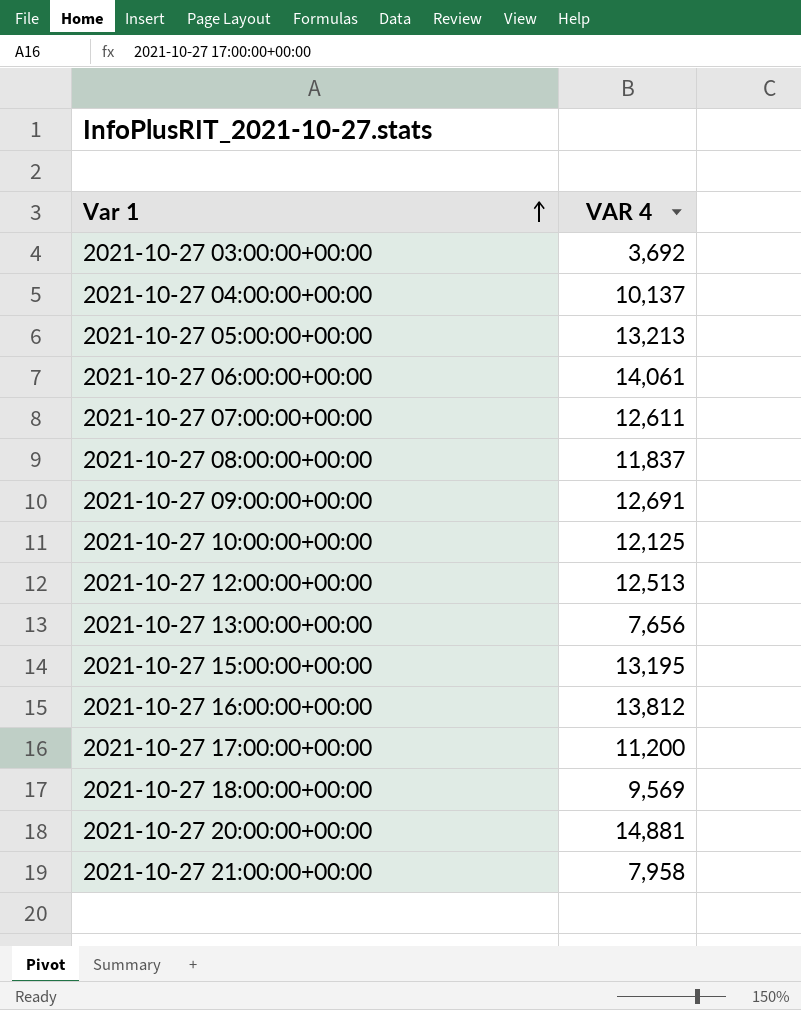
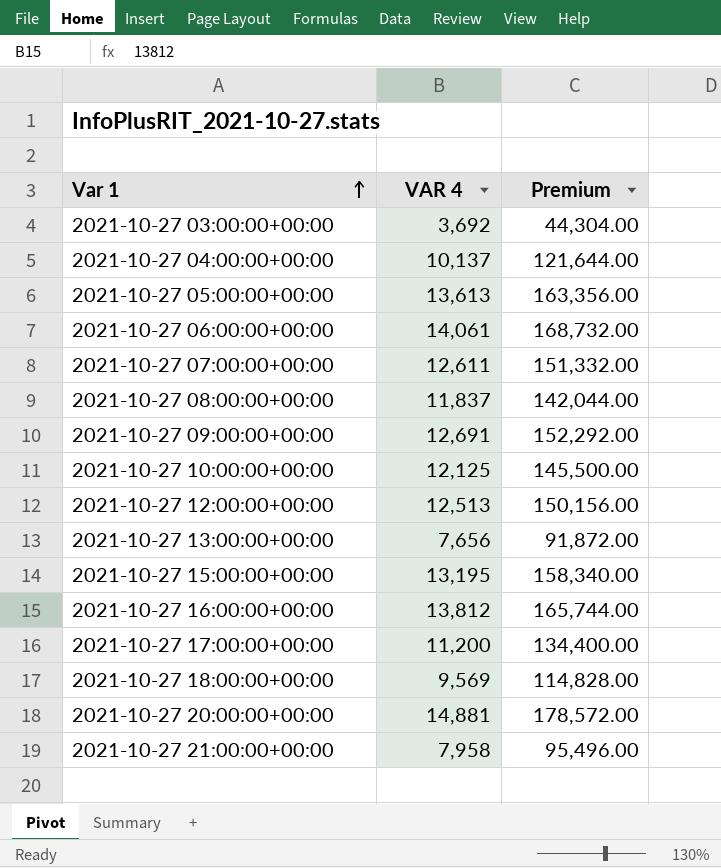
column Premium | formula: none -> [VAR 4] * 12
2021-10-27 05:00:00+00:00 | VAR 4: 13,213 -> 13,613

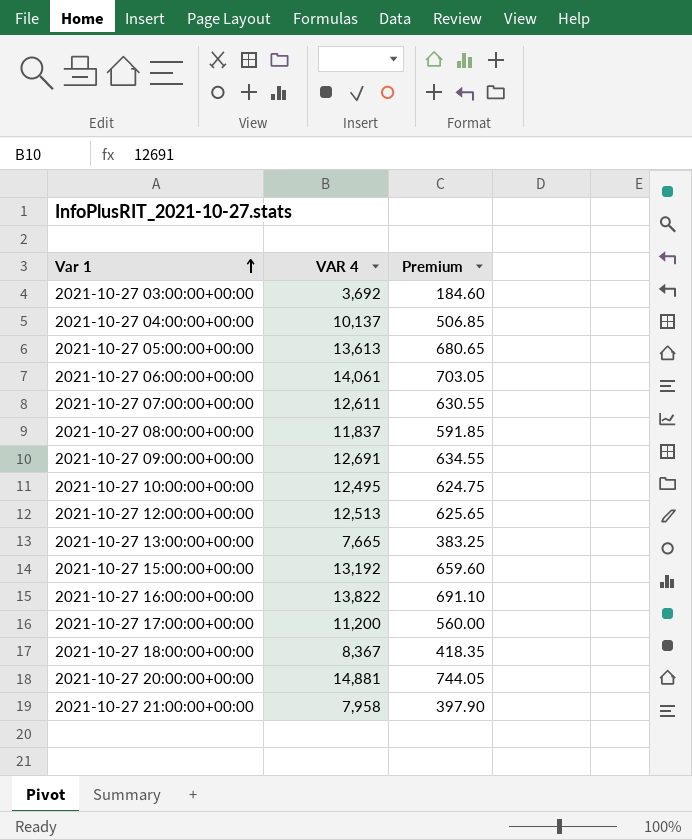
column Premium | formula: [VAR 4] * 12 -> [VAR 4] * 0.05
2021-10-27 10:00:00+00:00 | VAR 4: 12,125 -> 12,495
2021-10-27 13:00:00+00:00 | VAR 4: 7,656 -> 7,665
2021-10-27 15:00:00+00:00 | VAR 4: 13,195 -> 13,192
2021-10-27 16:00:00+00:00 | VAR 4: 13,812 -> 13,822
2021-10-27 18:00:00+00:00 | VAR 4: 9,569 -> 8,367

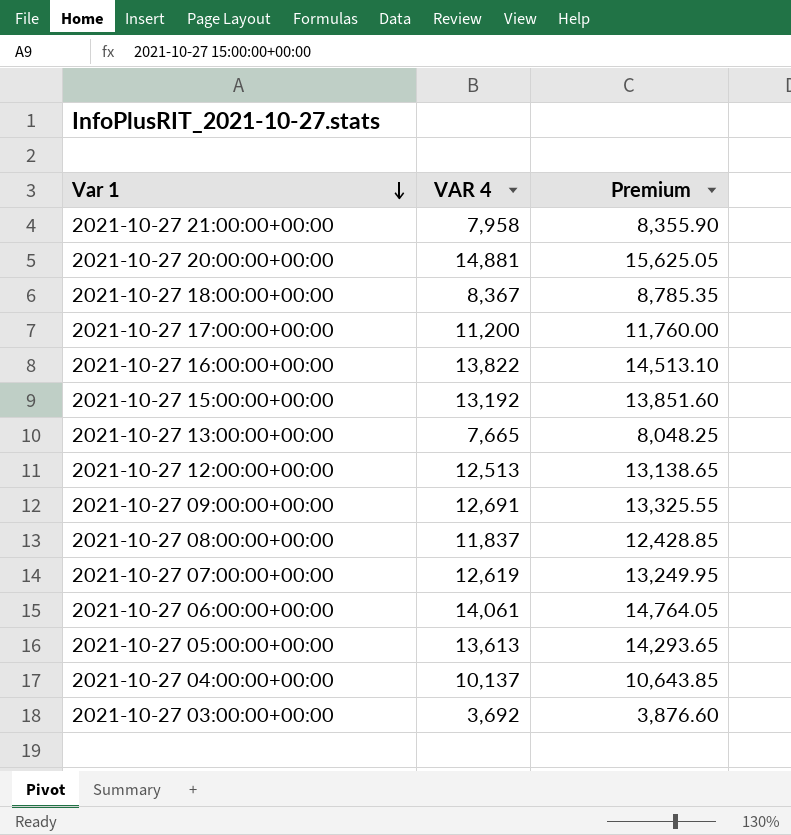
row order: Var 1 ascending -> Var 1 descending
column Premium | formula: [VAR 4] * 0.05 -> [VAR 4] * 1.05
row 2021-10-27 10:00:00+00:00: 12,495 | 624.75 -> none
2021-10-27 07:00:00+00:00 | VAR 4: 12,611 -> 12,619

